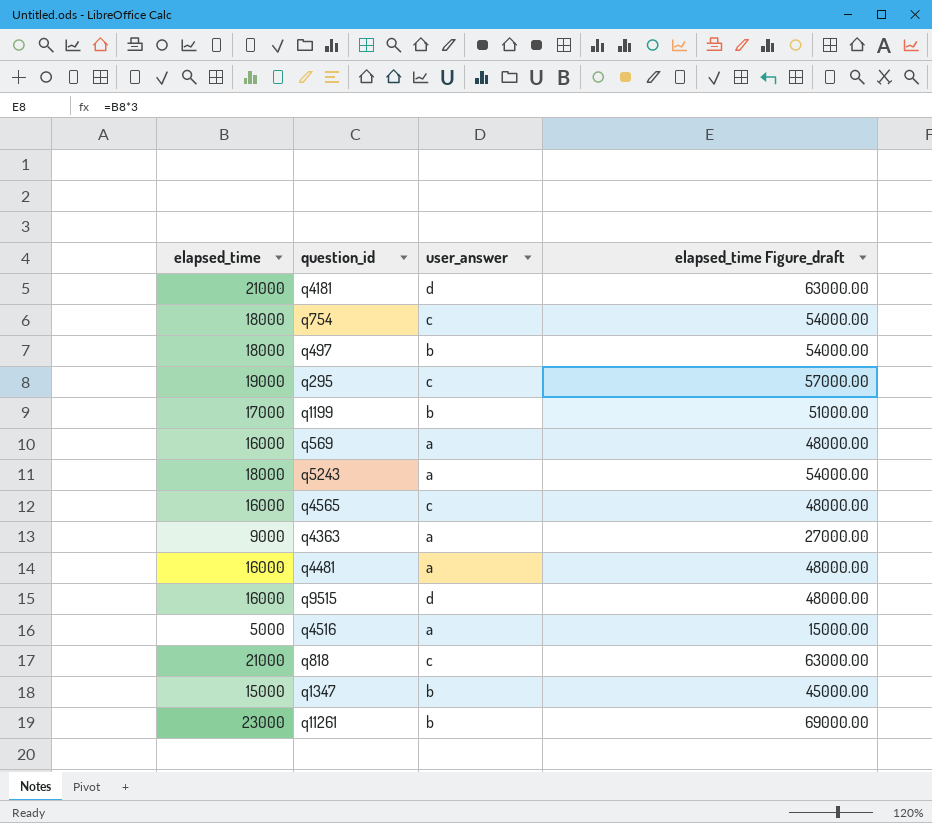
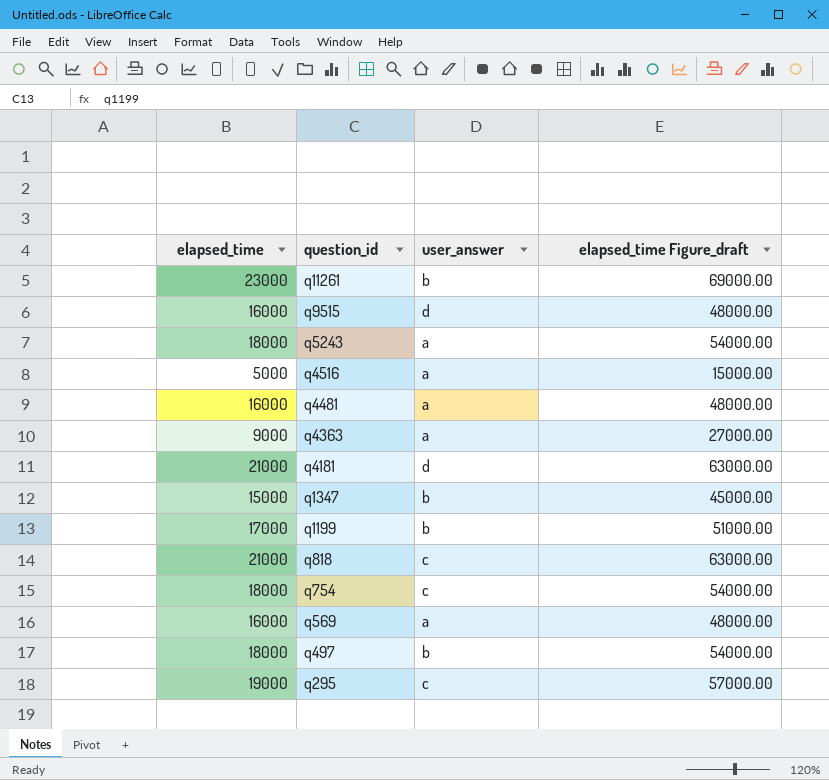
row order: none -> question_id descending
row q4565: 16000 | c | 48000.00 -> none

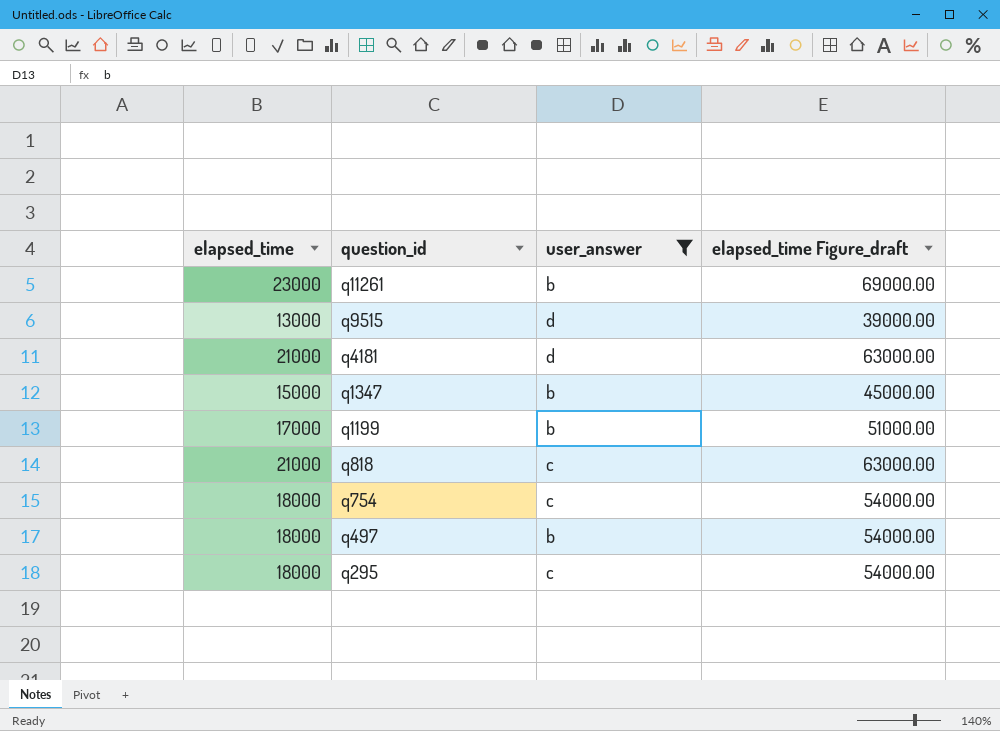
filter: none -> user_answer != a
q9515 | elapsed_time: 16000 -> 13000
q9515 | elapsed_time Figure_draft: 48000.00 -> 39000.00
q295 | elapsed_time: 19000 -> 18000
q295 | elapsed_time Figure_draft: 57000.00 -> 54000.00

